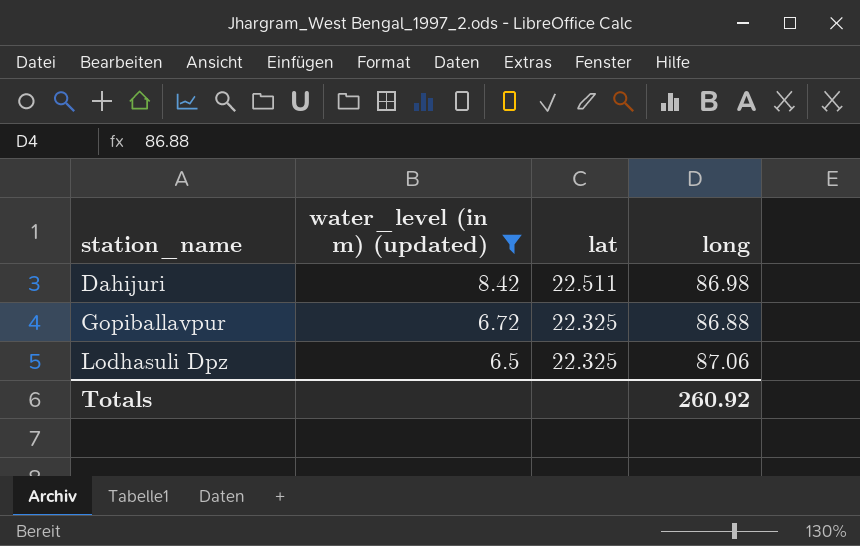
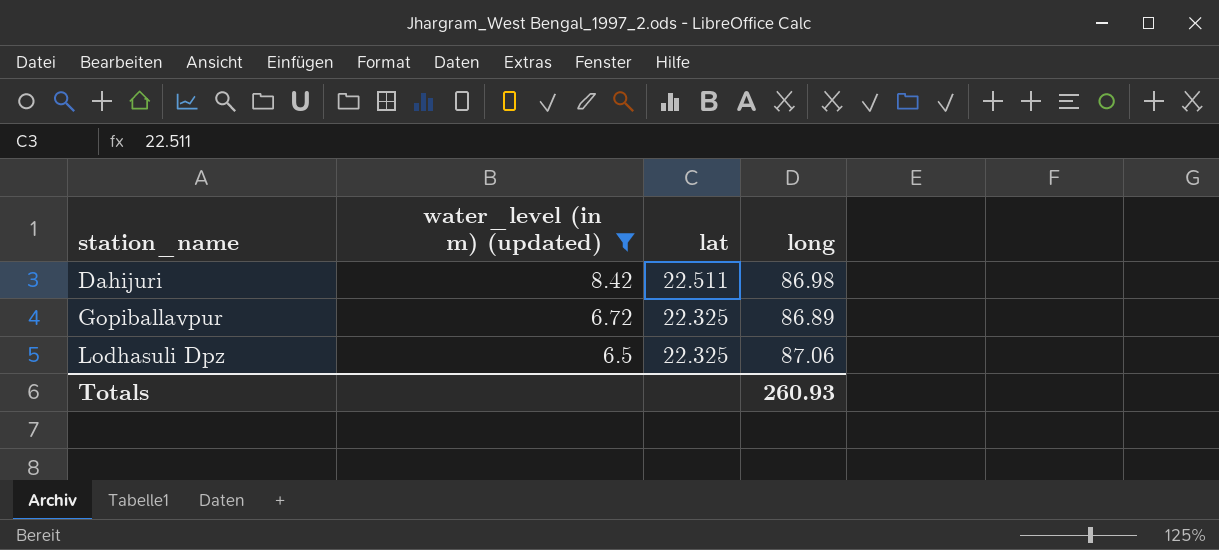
Gopiballavpur | long: 86.88 -> 86.89
Totals | long: 260.92 -> 260.93

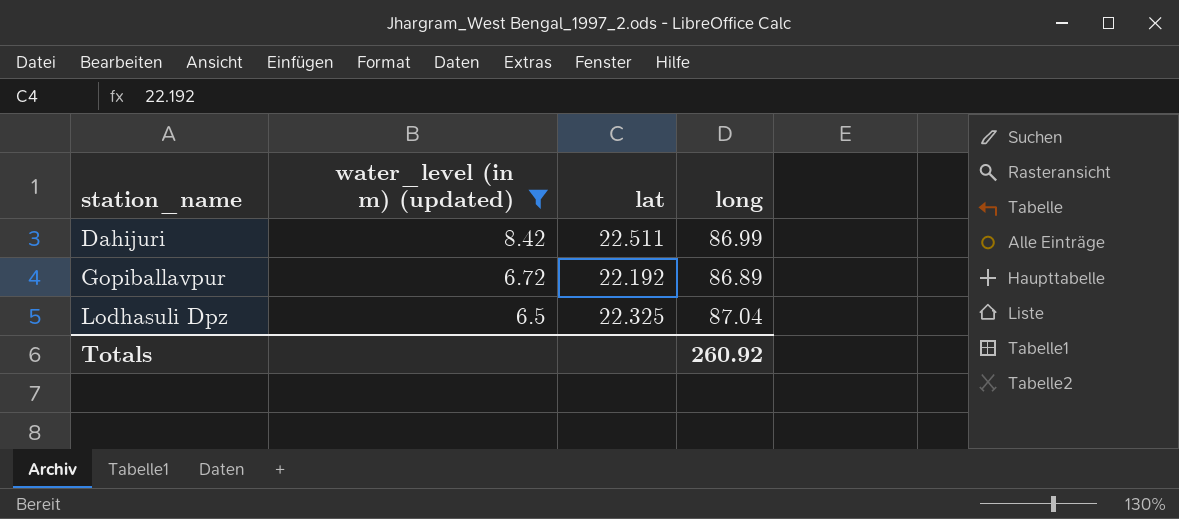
Dahijuri | long: 86.98 -> 86.99
Gopiballavpur | lat: 22.325 -> 22.192
Lodhasuli Dpz | long: 87.06 -> 87.04
Totals | long: 260.93 -> 260.92

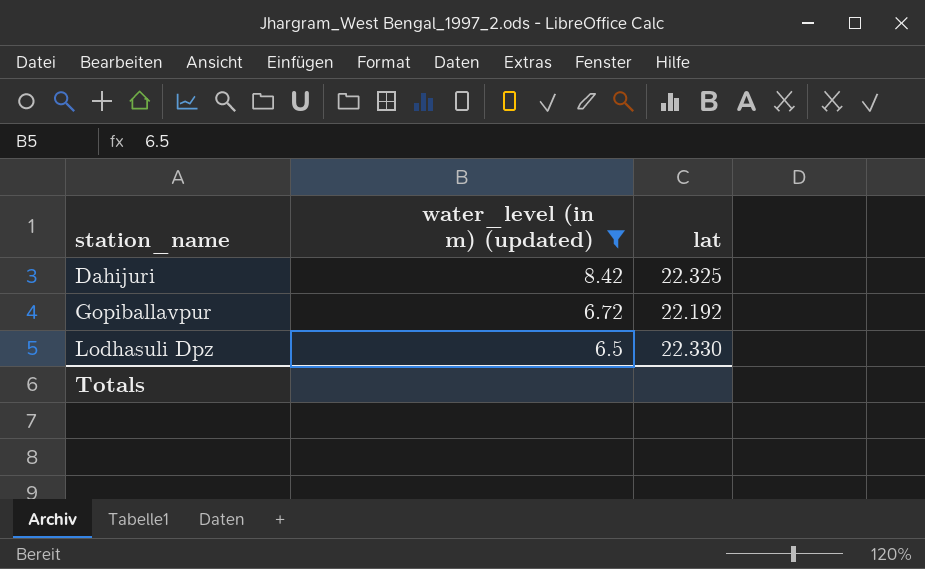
column long | position: 4 -> none
Dahijuri | lat: 22.511 -> 22.325
Lodhasuli Dpz | lat: 22.325 -> 22.330

